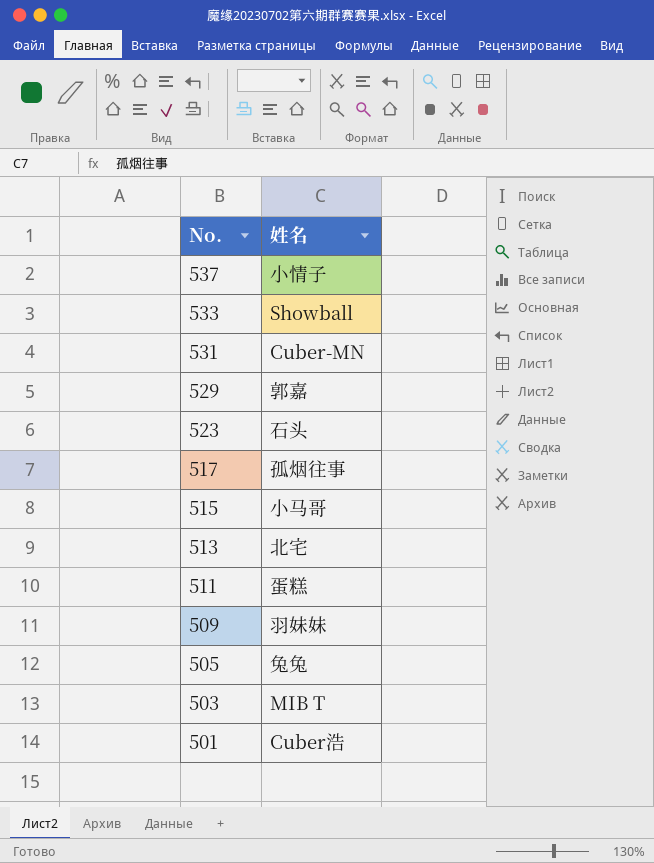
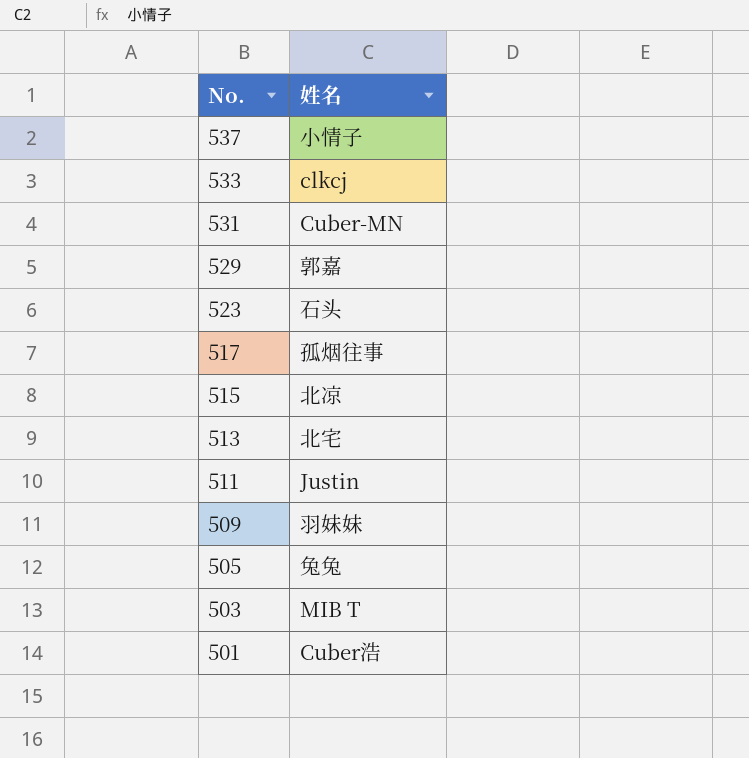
533 | 姓名: Showball -> clkcj
515 | 姓名: 小马哥 -> 北凉
511 | 姓名: 蛋糕 -> Justin

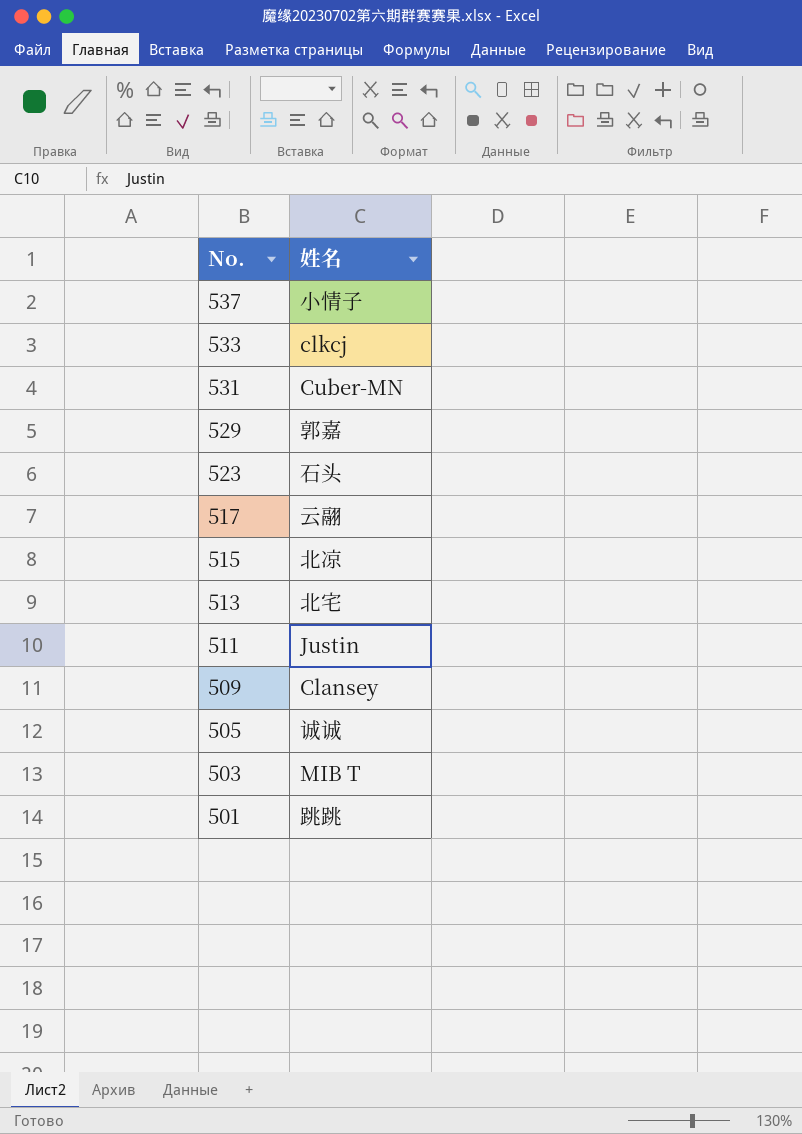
517 | 姓名: 孤烟往事 -> 云翮
509 | 姓名: 羽妹妹 -> Clansey
505 | 姓名: 兔兔 -> 诚诚
501 | 姓名: Cuber浩 -> 跳跳

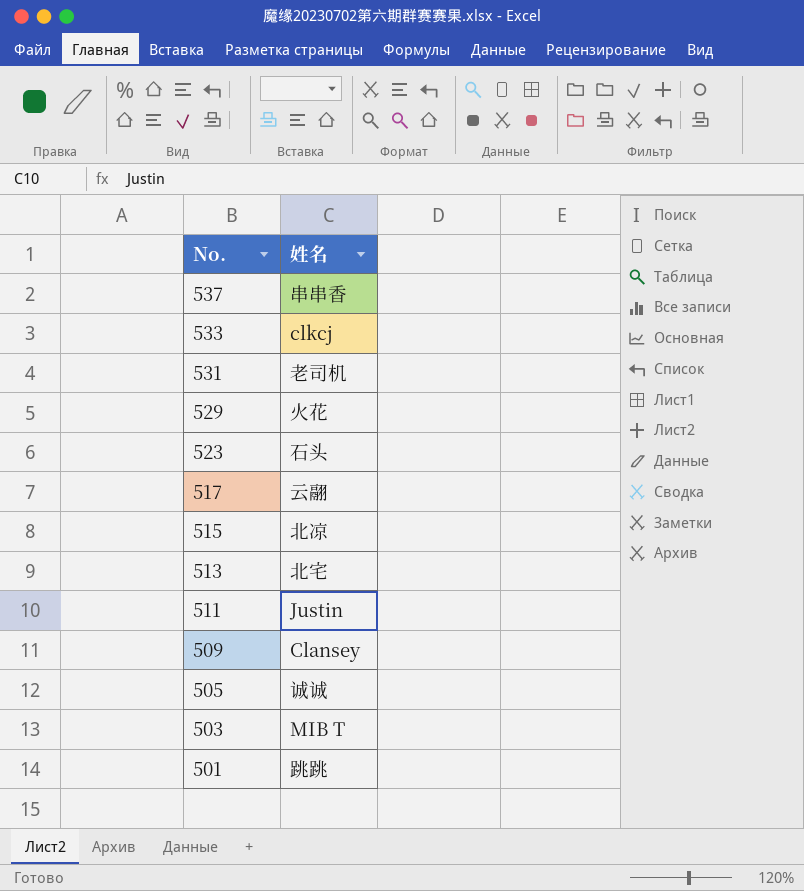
537 | 姓名: 小情子 -> 串串香
531 | 姓名: Cuber-MN -> 老司机
529 | 姓名: 郭嘉 -> 火花

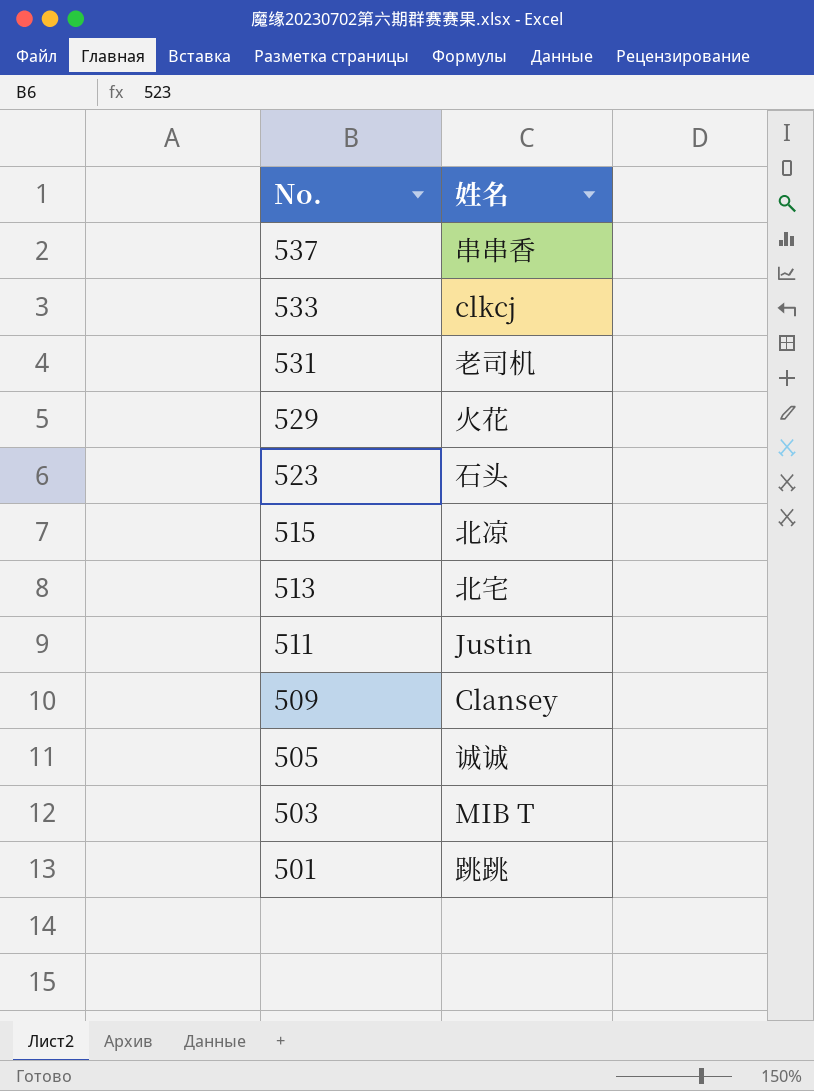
row 517: 云翮 -> none

